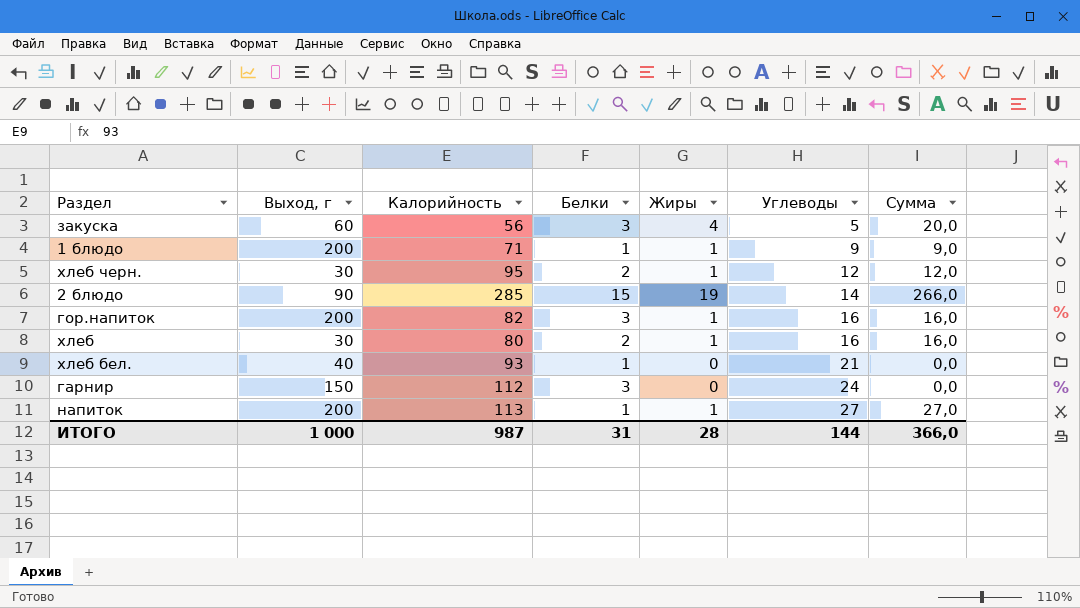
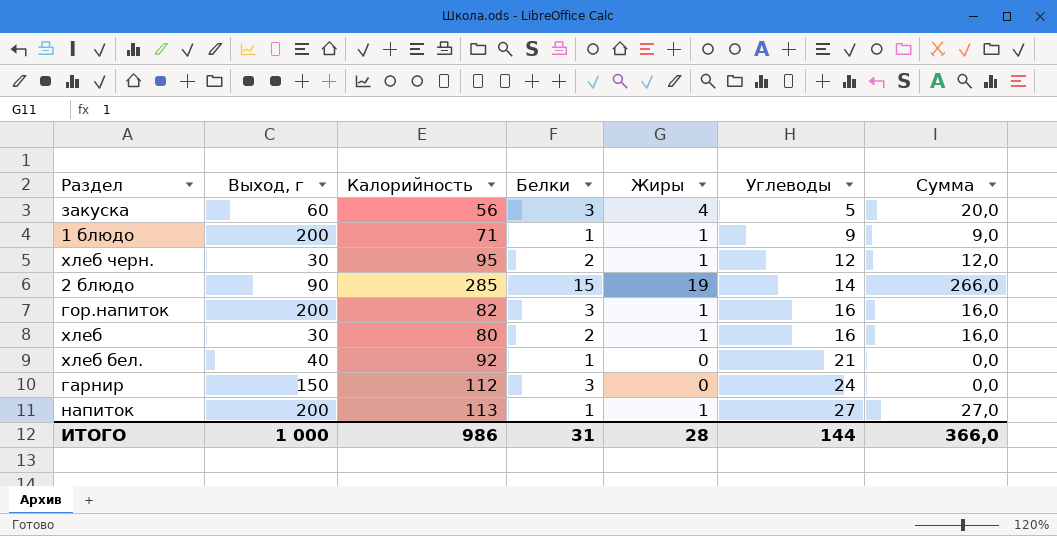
хлеб бел. | Калорийность: 93 -> 92
ИТОГО | Калорийность: 987 -> 986

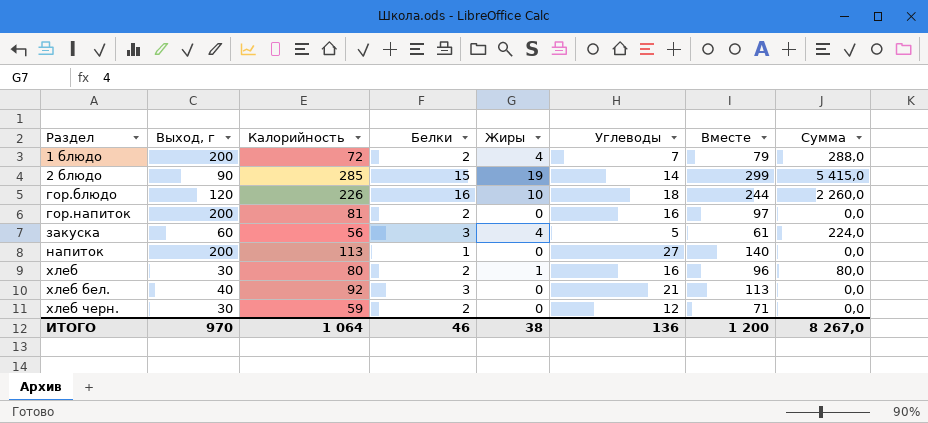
row order: Углеводы ascending -> Раздел ascending
column Вместе | formula: none -> [Калорийность] + [Углеводы]
column Сумма | formula: [Жиры] * [Углеводы] -> [Калорийность] * [Жиры]
row гарнир: 150 | 112 | 3 | 0 | 24 | 0,0 -> none
1 блюдо | Калорийность: 71 -> 72
1 блюдо | Белки: 1 -> 2
1 блюдо | Жиры: 1 -> 4
1 блюдо | Углеводы: 9 -> 7
row гор.блюдо: none -> 120 | 226 | 16 | 10 | 18 | 244 | 2 260,0
гор.напиток | Калорийность: 82 -> 81
гор.напиток | Белки: 3 -> 2
гор.напиток | Жиры: 1 -> 0
напиток | Жиры: 1 -> 0
хлеб бел. | Белки: 1 -> 3
хлеб черн. | Калорийность: 95 -> 59
хлеб черн. | Жиры: 1 -> 0
ИТОГО | Выход, г: 1 000 -> 970
ИТОГО | Калорийность: 986 -> 1 064
ИТОГО | Белки: 31 -> 46
ИТОГО | Жиры: 28 -> 38
ИТОГО | Углеводы: 144 -> 136
ИТОГО | Сумма: 366,0 -> 8 267,0

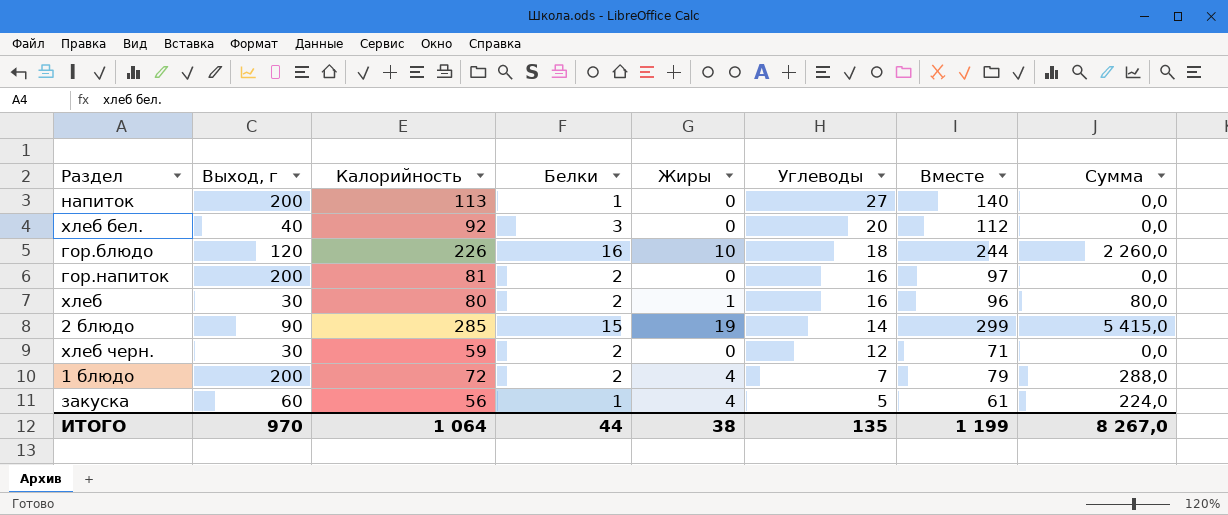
row order: Раздел ascending -> Углеводы descending
хлеб бел. | Углеводы: 21 -> 20
хлеб бел. | Вместе: 113 -> 112
закуска | Белки: 3 -> 1
ИТОГО | Белки: 46 -> 44
ИТОГО | Углеводы: 136 -> 135
ИТОГО | Вместе: 1 200 -> 1 199

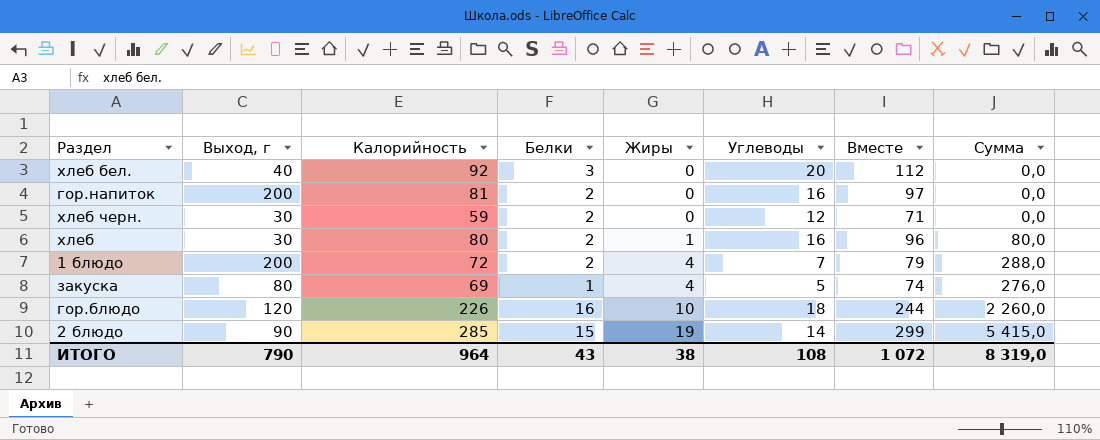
row order: Углеводы descending -> Жиры ascending
row напиток: 200 | 113 | 1 | 0 | 27 | 140 | 0,0 -> none
закуска | Выход, г: 60 -> 80
закуска | Калорийность: 56 -> 69
закуска | Вместе: 61 -> 74
закуска | Сумма: 224,0 -> 276,0
ИТОГО | Выход, г: 970 -> 790
ИТОГО | Калорийность: 1 064 -> 964
ИТОГО | Белки: 44 -> 43
ИТОГО | Углеводы: 135 -> 108
ИТОГО | Вместе: 1 199 -> 1 072
ИТОГО | Сумма: 8 267,0 -> 8 319,0

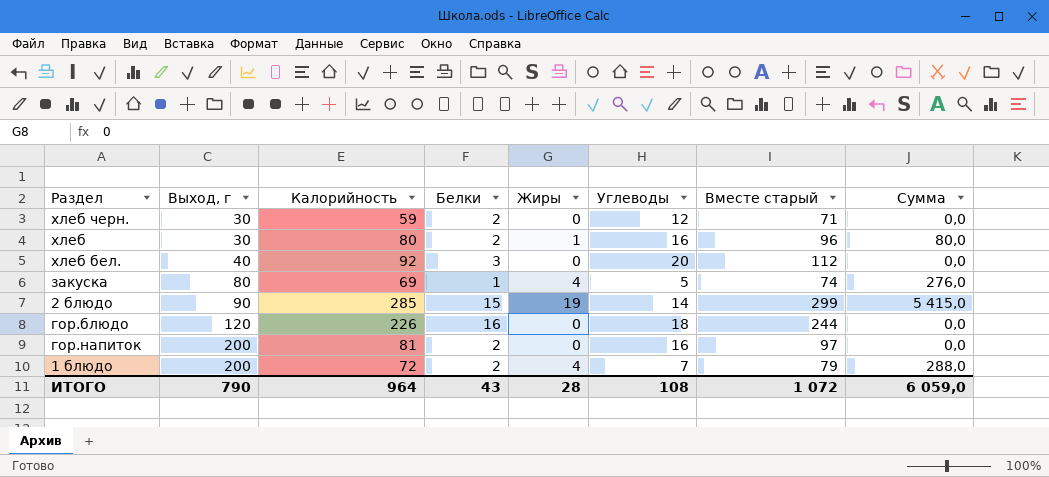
row order: Жиры ascending -> Выход, г ascending
column name: Вместе -> Вместе старый
гор.блюдо | Жиры: 10 -> 0
гор.блюдо | Сумма: 2 260,0 -> 0,0
ИТОГО | Жиры: 38 -> 28
ИТОГО | Сумма: 8 319,0 -> 6 059,0

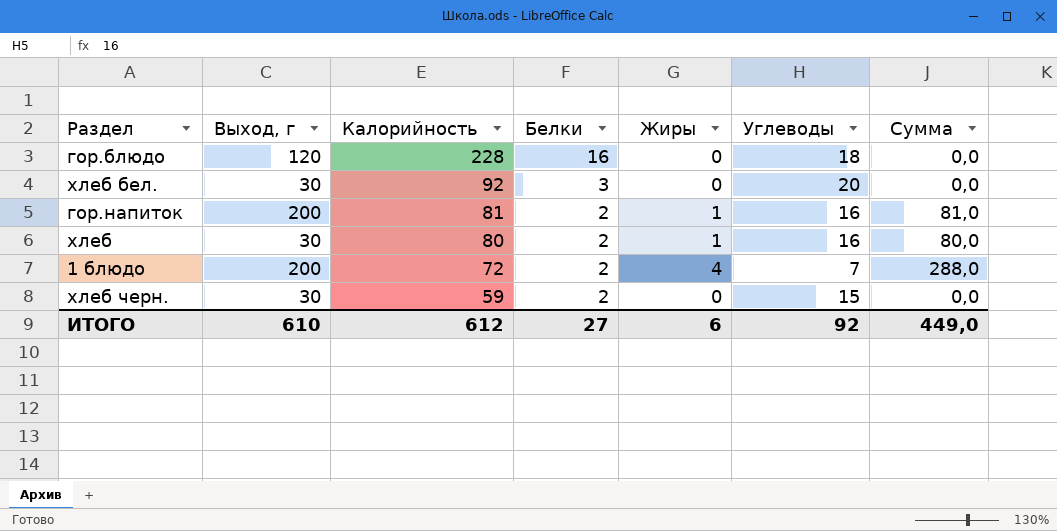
row order: Выход, г ascending -> Калорийность descending
column Вместе старый | formula: [Калорийность] + [Углеводы] -> none
row закуска: 80 | 69 | 1 | 4 | 5 | 74 | 276,0 -> none
row 2 блюдо: 90 | 285 | 15 | 19 | 14 | 299 | 5 415,0 -> none
гор.блюдо | Калорийность: 226 -> 228
хлеб бел. | Выход, г: 40 -> 30
гор.напиток | Жиры: 0 -> 1
гор.напиток | Сумма: 0,0 -> 81,0
хлеб черн. | Углеводы: 12 -> 15
ИТОГО | Выход, г: 790 -> 610
ИТОГО | Калорийность: 964 -> 612
ИТОГО | Белки: 43 -> 27
ИТОГО | Жиры: 28 -> 6
ИТОГО | Углеводы: 108 -> 92
ИТОГО | Сумма: 6 059,0 -> 449,0

